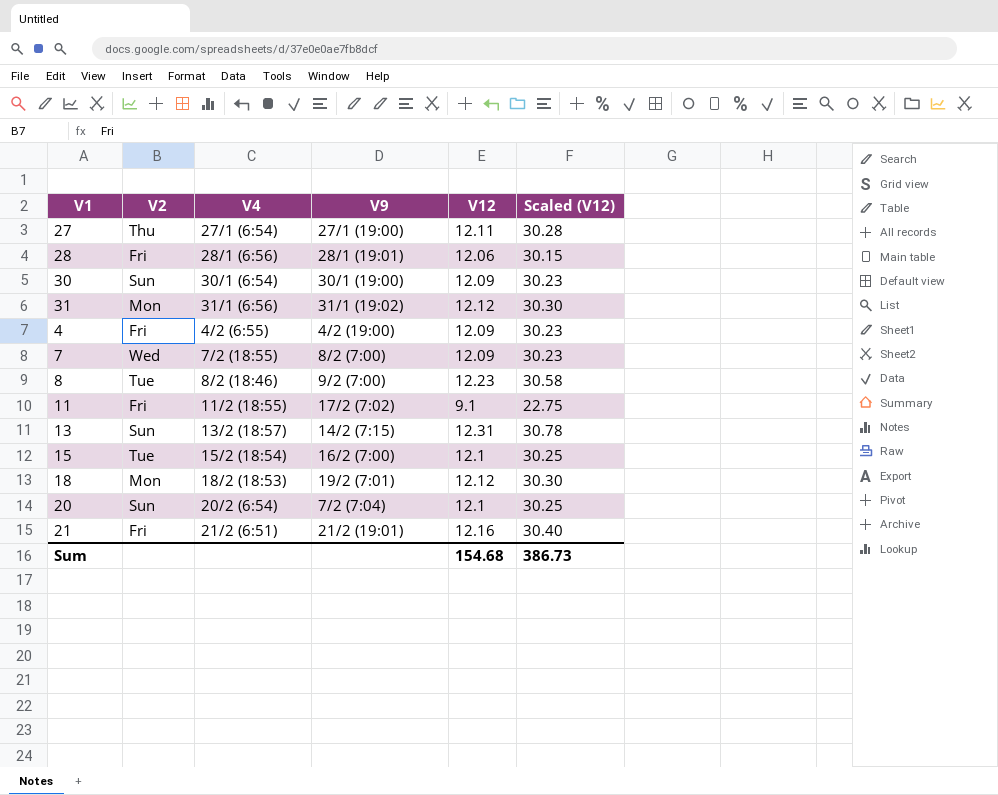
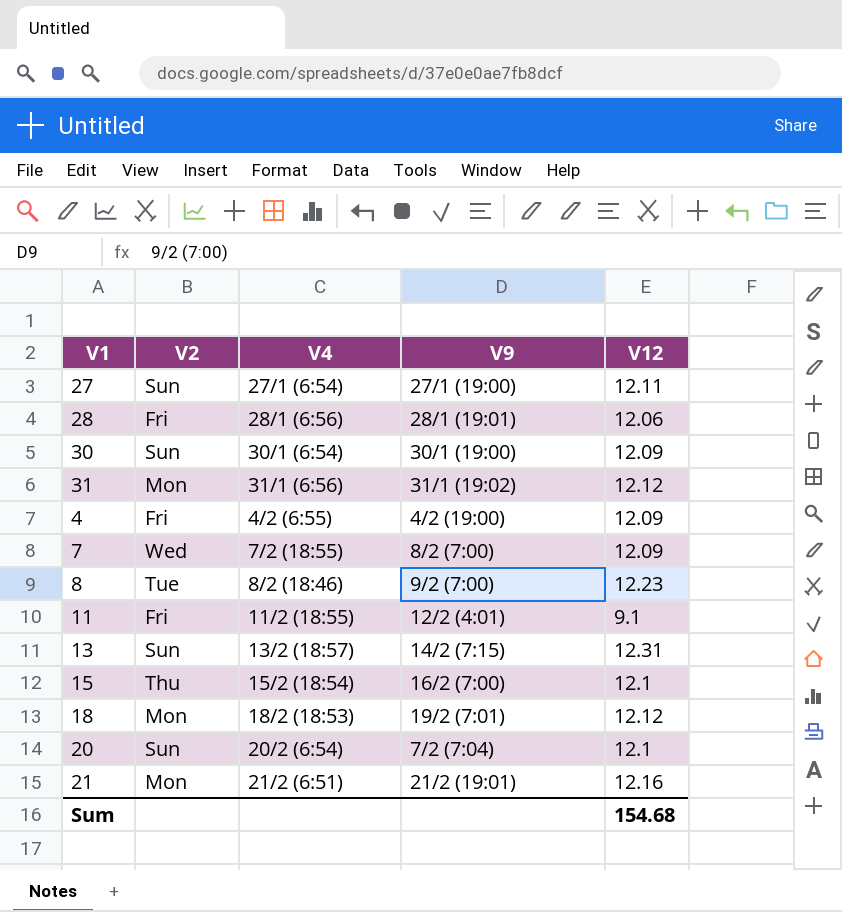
column Scaled (V12) | formula: [V12] * 2.5 -> none
27 | V2: Thu -> Sun
11 | V9: 17/2 (7:02) -> 12/2 (4:01)
15 | V2: Tue -> Thu
21 | V2: Fri -> Mon

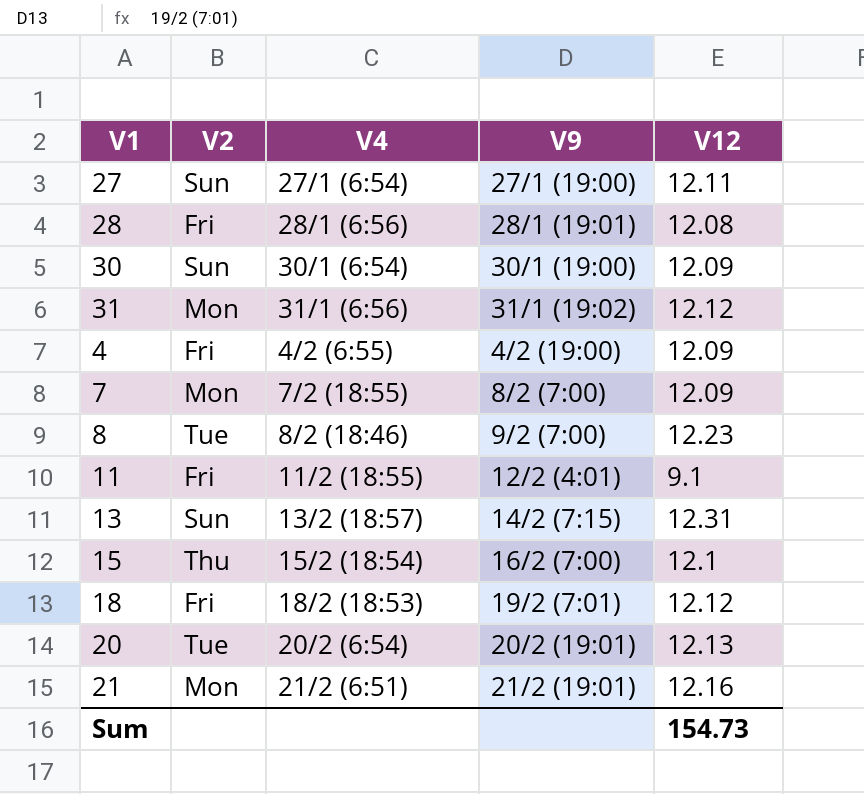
28 | V12: 12.06 -> 12.08
7 | V2: Wed -> Mon
18 | V2: Mon -> Fri
20 | V2: Sun -> Tue
20 | V9: 7/2 (7:04) -> 20/2 (19:01)
20 | V12: 12.1 -> 12.13
Sum | V12: 154.68 -> 154.73

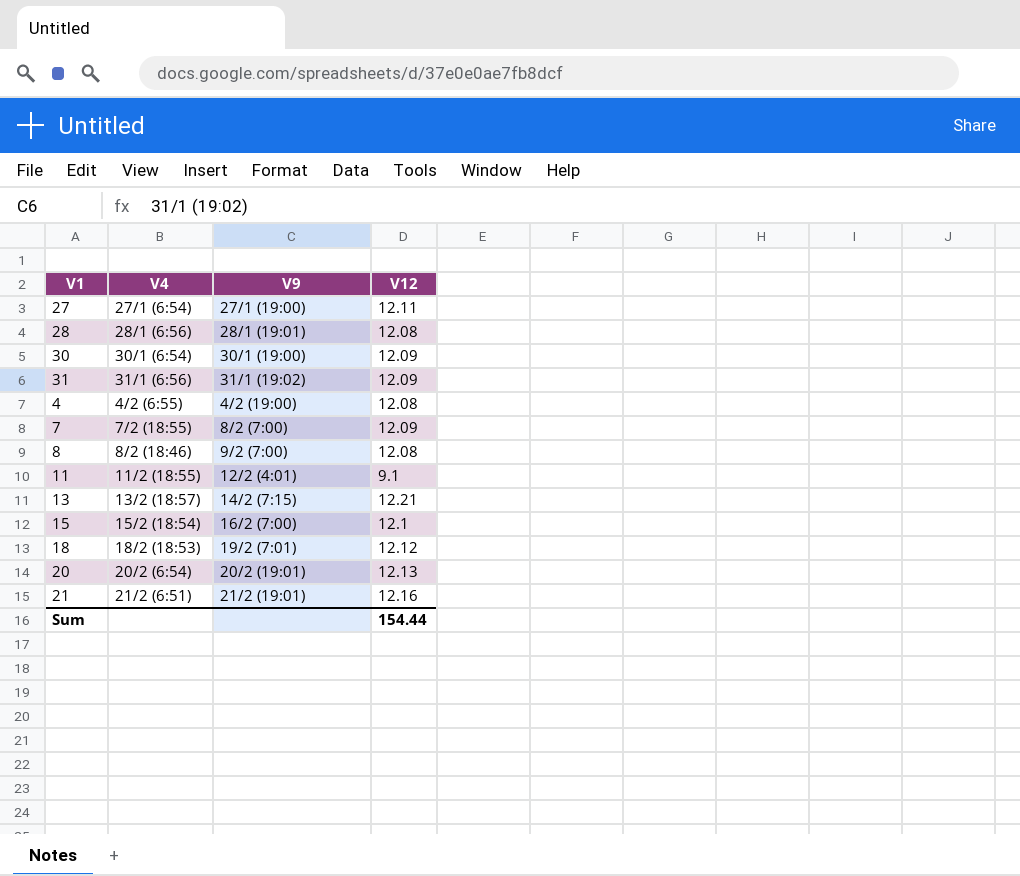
column V2 | position: 2 -> none
31 | V12: 12.12 -> 12.09
4 | V12: 12.09 -> 12.08
8 | V12: 12.23 -> 12.08
13 | V12: 12.31 -> 12.21
Sum | V12: 154.73 -> 154.44

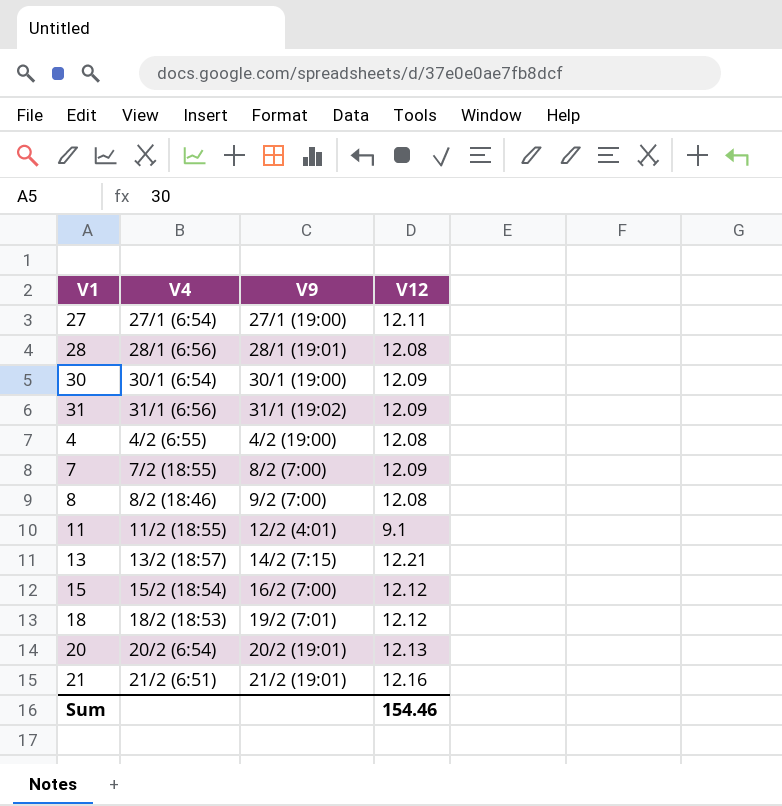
15 | V12: 12.1 -> 12.12
Sum | V12: 154.44 -> 154.46

